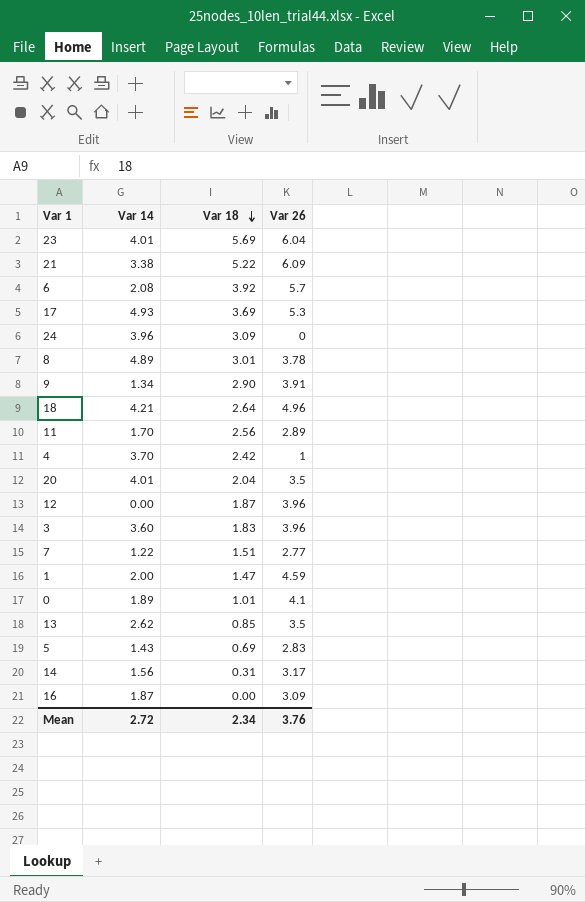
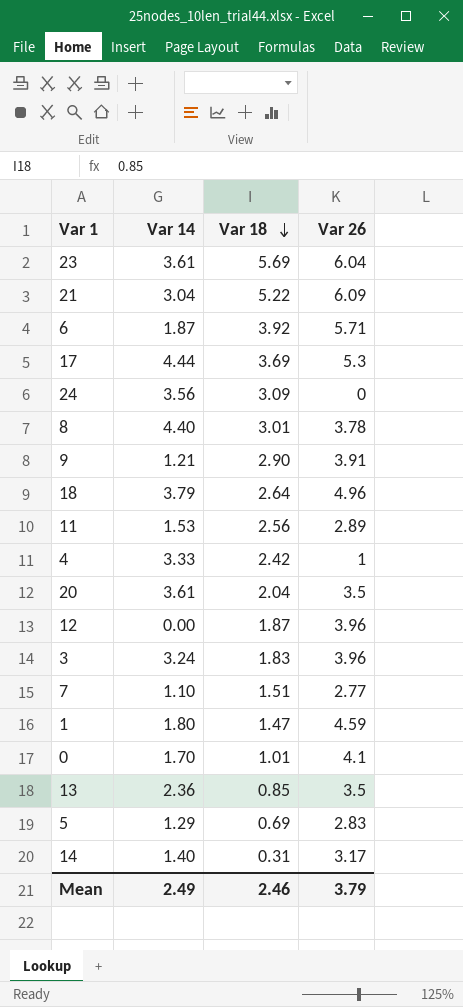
row 16: 1.87 | 0.00 | 3.09 -> none
23 | Var 14: 4.01 -> 3.61
21 | Var 14: 3.38 -> 3.04
6 | Var 14: 2.08 -> 1.87
6 | Var 26: 5.7 -> 5.71
17 | Var 14: 4.93 -> 4.44
24 | Var 14: 3.96 -> 3.56
8 | Var 14: 4.89 -> 4.40
9 | Var 14: 1.34 -> 1.21
18 | Var 14: 4.21 -> 3.79
11 | Var 14: 1.70 -> 1.53
4 | Var 14: 3.70 -> 3.33
20 | Var 14: 4.01 -> 3.61
3 | Var 14: 3.60 -> 3.24
7 | Var 14: 1.22 -> 1.10
1 | Var 14: 2.00 -> 1.80
0 | Var 14: 1.89 -> 1.70
13 | Var 14: 2.62 -> 2.36
5 | Var 14: 1.43 -> 1.29
14 | Var 14: 1.56 -> 1.40
Mean | Var 14: 2.72 -> 2.49
Mean | Var 18: 2.34 -> 2.46
Mean | Var 26: 3.76 -> 3.79

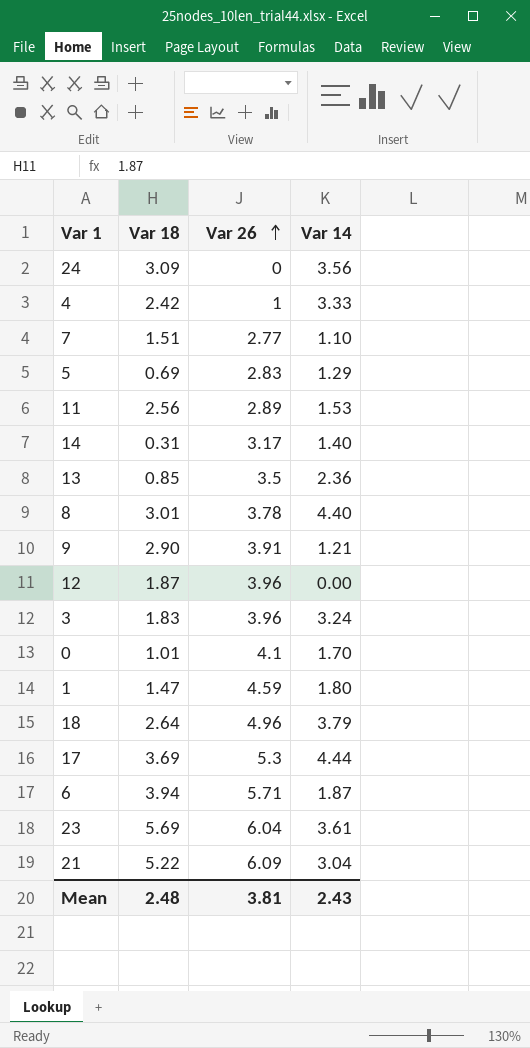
row order: Var 18 descending -> Var 26 ascending
column Var 14 | position: 2 -> 4
row 20: 3.61 | 2.04 | 3.5 -> none
6 | Var 18: 3.92 -> 3.94
Mean | Var 18: 2.46 -> 2.48
Mean | Var 26: 3.79 -> 3.81
Mean | Var 14: 2.49 -> 2.43

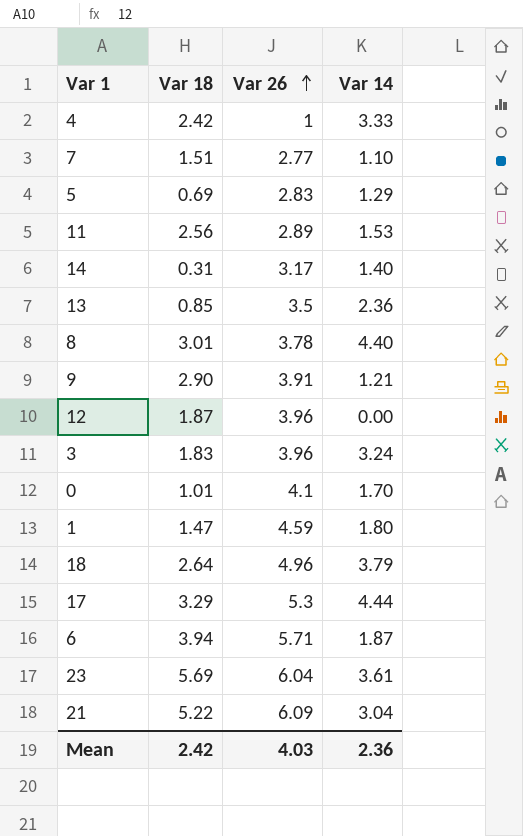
row 24: 3.09 | 0 | 3.56 -> none
17 | Var 18: 3.69 -> 3.29
Mean | Var 18: 2.48 -> 2.42
Mean | Var 26: 3.81 -> 4.03
Mean | Var 14: 2.43 -> 2.36

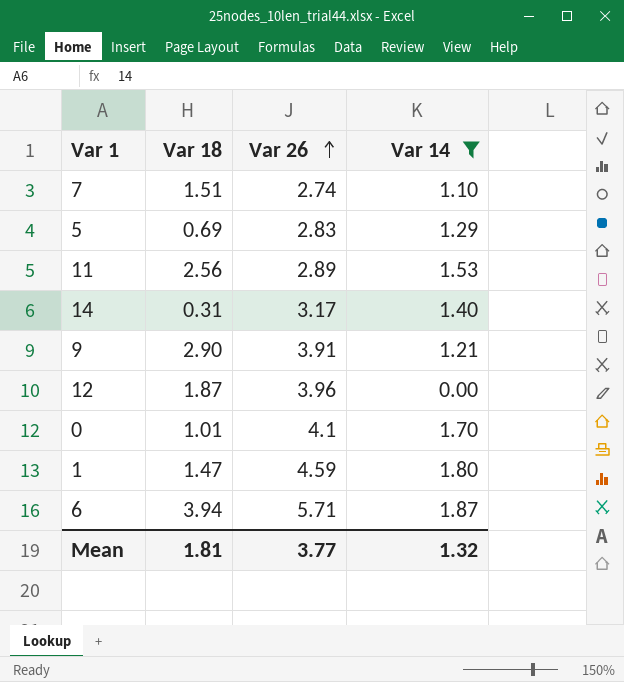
filter: none -> Var 14 <= 1.87
7 | Var 26: 2.77 -> 2.74
Mean | Var 18: 2.42 -> 1.81
Mean | Var 26: 4.03 -> 3.77
Mean | Var 14: 2.36 -> 1.32

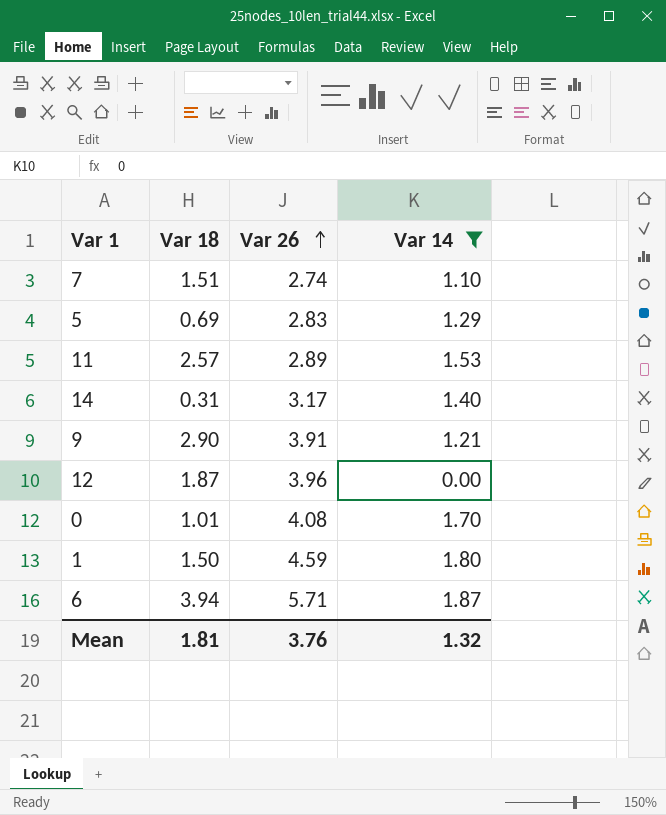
11 | Var 18: 2.56 -> 2.57
0 | Var 26: 4.1 -> 4.08
1 | Var 18: 1.47 -> 1.50
Mean | Var 26: 3.77 -> 3.76

